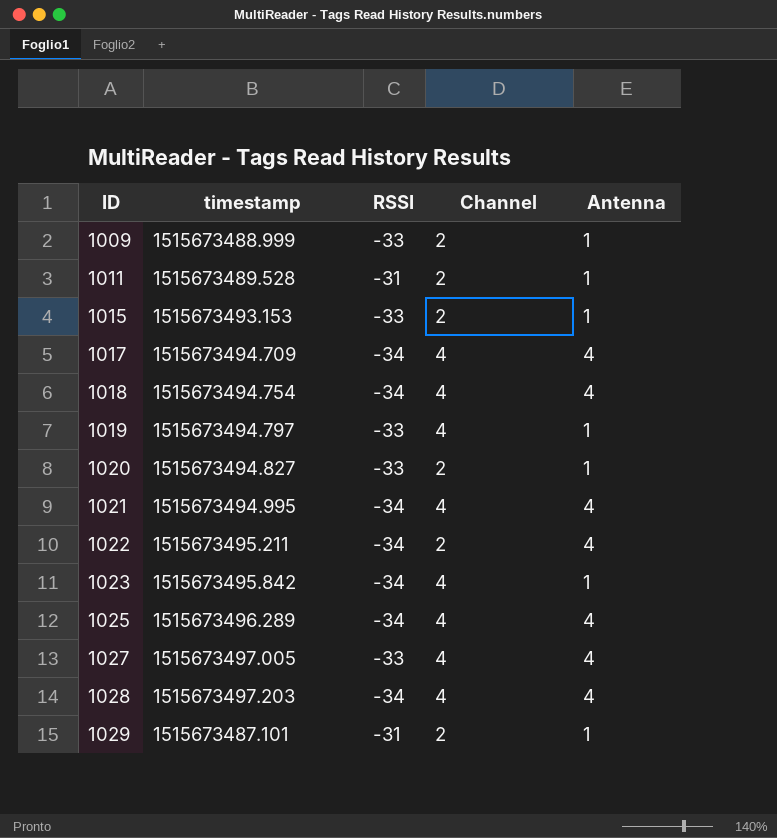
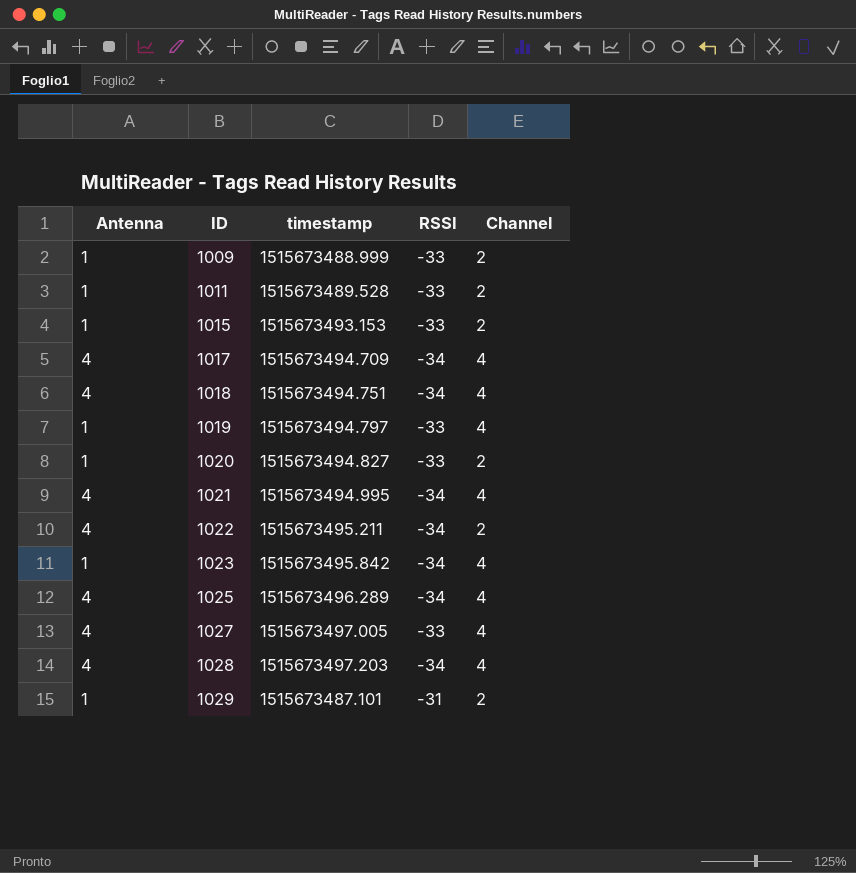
column Antenna | position: 5 -> 1
1011 | RSSI: -31 -> -33
1018 | timestamp: 1515673494.754 -> 1515673494.751

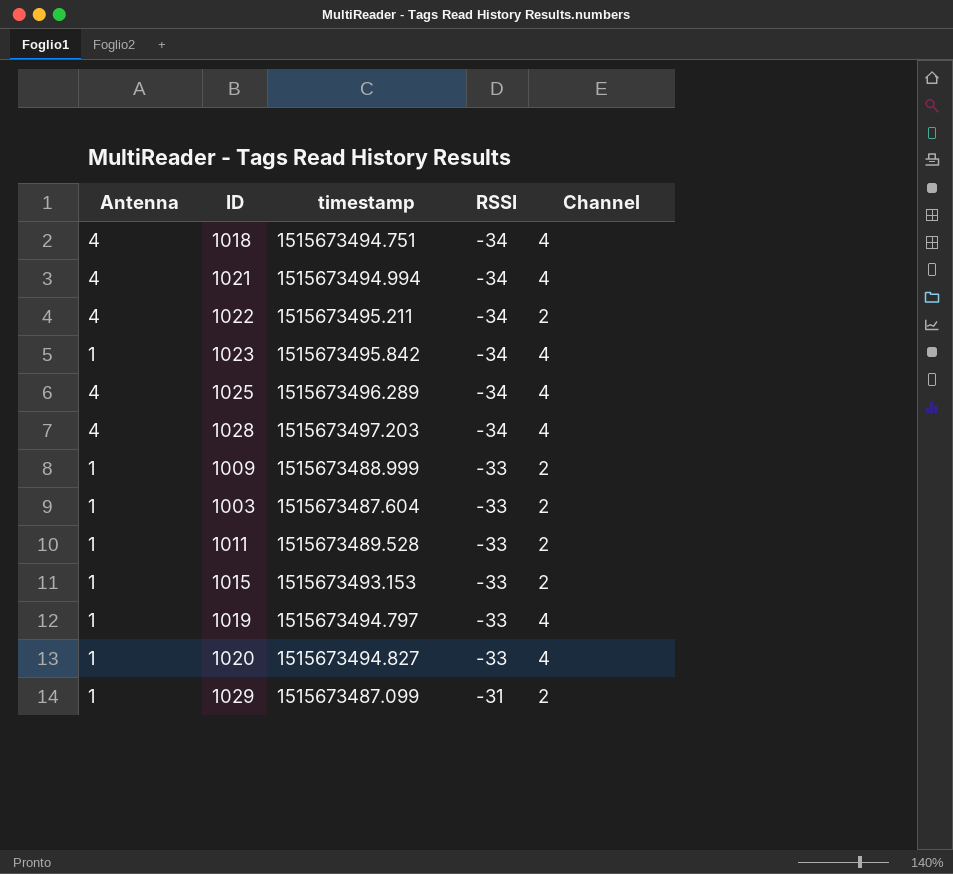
row order: ID ascending -> RSSI ascending
row 1017: 4 | 1515673494.709 | -34 | 4 -> none
row 1027: 4 | 1515673497.005 | -33 | 4 -> none
1021 | timestamp: 1515673494.995 -> 1515673494.994
row 1003: none -> 1 | 1515673487.604 | -33 | 2
1020 | Channel: 2 -> 4
1029 | timestamp: 1515673487.101 -> 1515673487.099

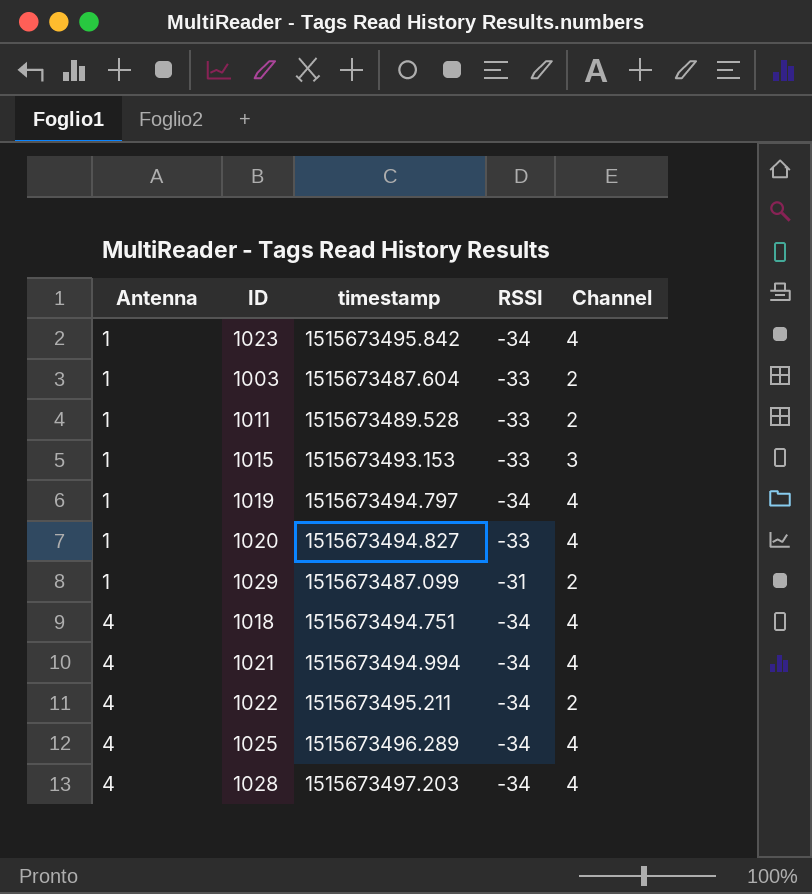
row order: RSSI ascending -> Antenna ascending
row 1009: 1 | 1515673488.999 | -33 | 2 -> none
1015 | Channel: 2 -> 3
1019 | RSSI: -33 -> -34

